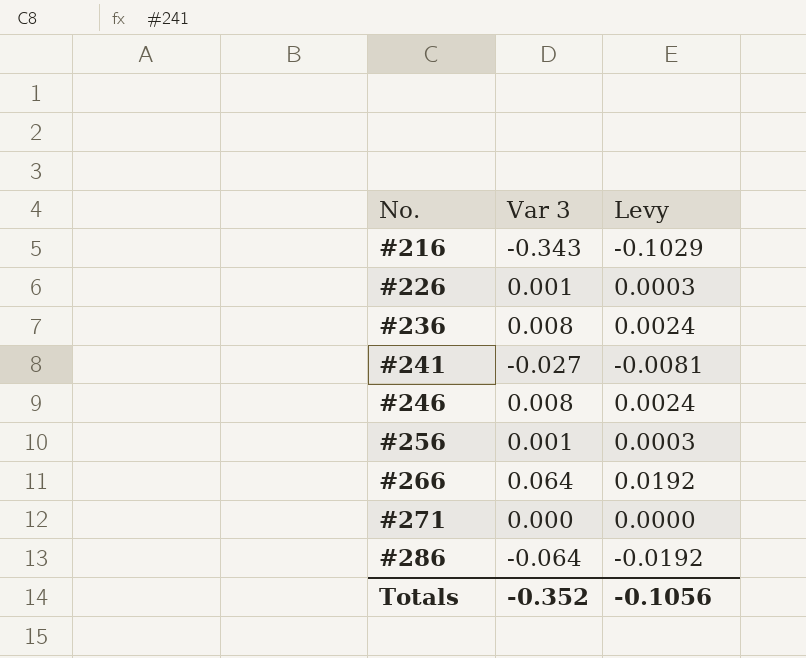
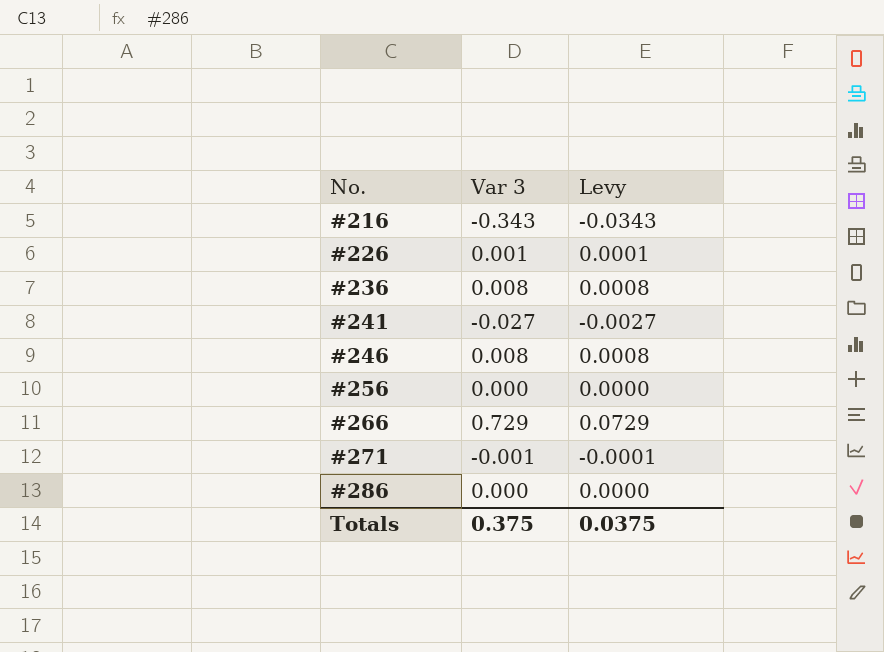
column Levy | formula: [Var 3] * 0.3 -> [Var 3] * 0.1
#256 | Var 3: 0.001 -> 0.000
#266 | Var 3: 0.064 -> 0.729
#271 | Var 3: 0.000 -> -0.001
#286 | Var 3: -0.064 -> 0.000
Totals | Var 3: -0.352 -> 0.375
Totals | Levy: -0.1056 -> 0.0375

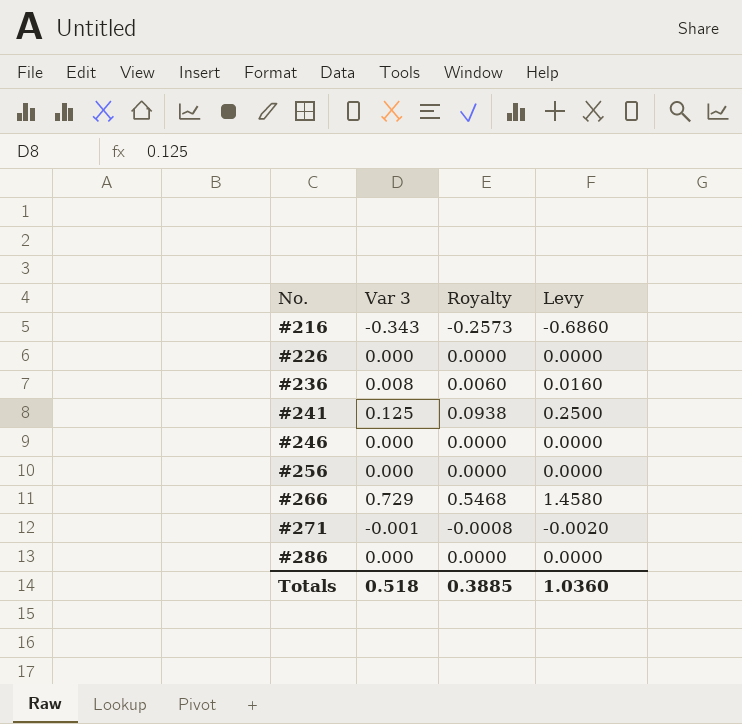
column Royalty | formula: none -> [Var 3] * 0.75
column Levy | formula: [Var 3] * 0.1 -> [Var 3] * 2
#226 | Var 3: 0.001 -> 0.000
#241 | Var 3: -0.027 -> 0.125
#246 | Var 3: 0.008 -> 0.000
Totals | Var 3: 0.375 -> 0.518
Totals | Levy: 0.0375 -> 1.0360

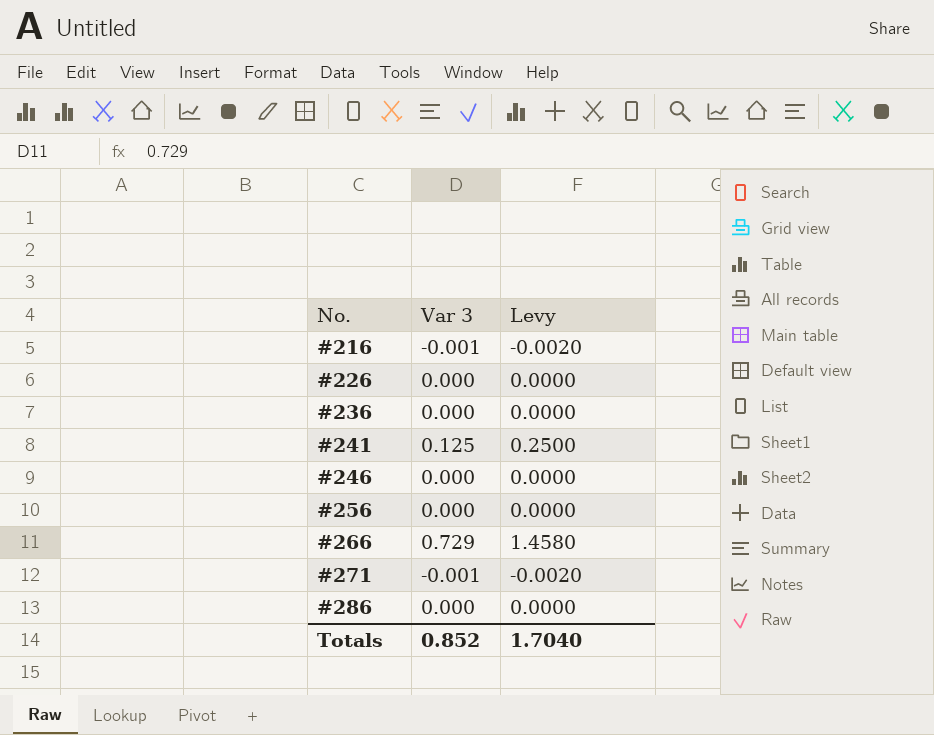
column Royalty | formula: [Var 3] * 0.75 -> none
#216 | Var 3: -0.343 -> -0.001
#216 | Levy: -0.6860 -> -0.0020
#236 | Var 3: 0.008 -> 0.000
#236 | Levy: 0.0160 -> 0.0000
Totals | Var 3: 0.518 -> 0.852
Totals | Levy: 1.0360 -> 1.7040

